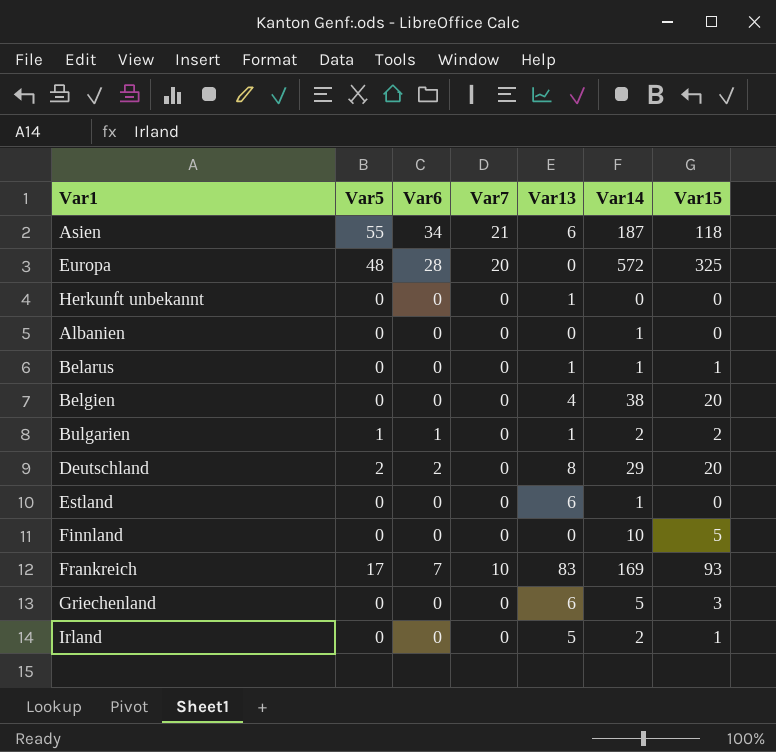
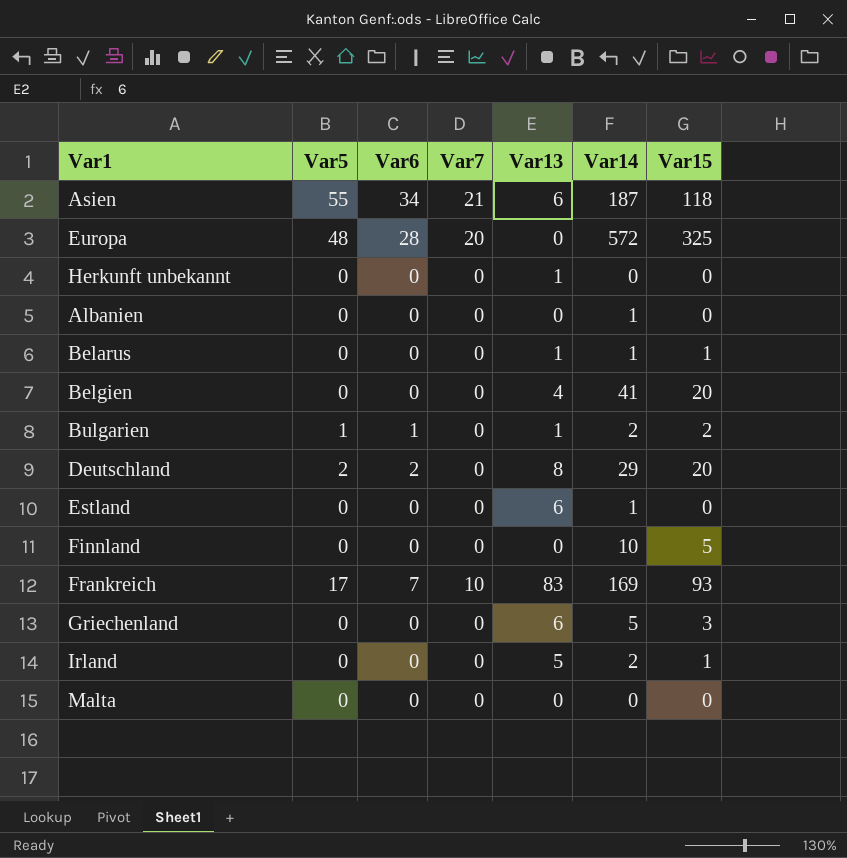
Belgien | Var14: 38 -> 41
row Malta: none -> 0 | 0 | 0 | 0 | 0 | 0

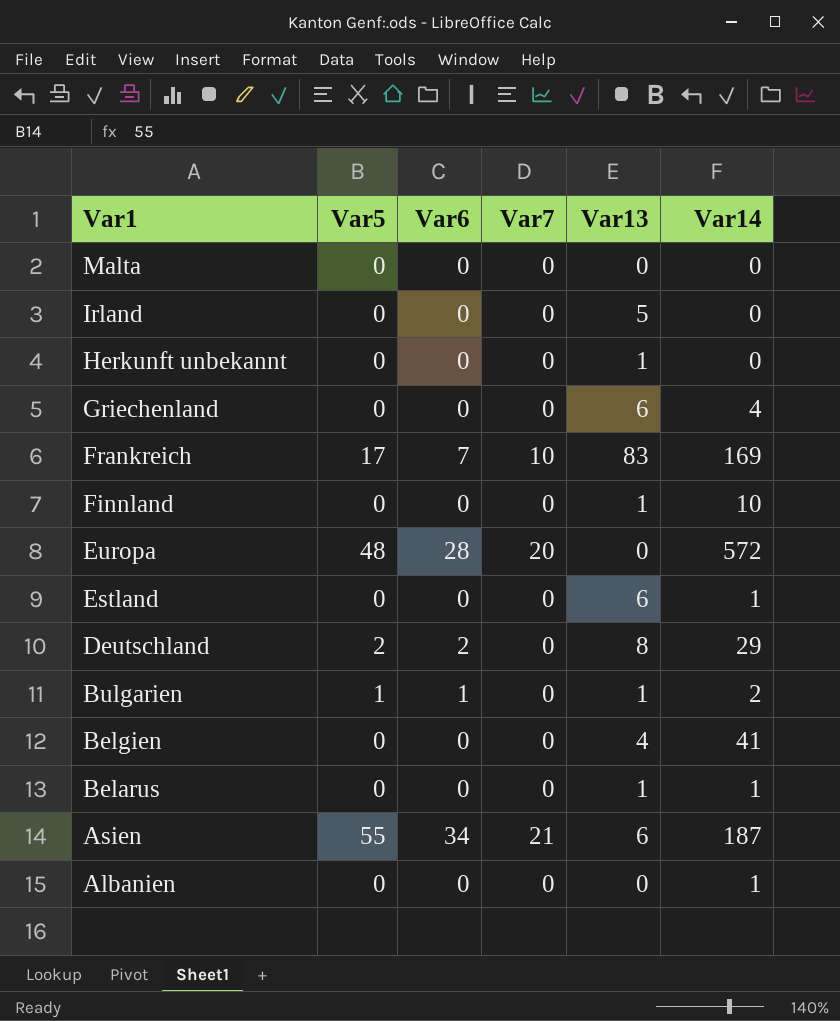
row order: none -> Var1 descending
column Var15 | position: 7 -> none
Irland | Var14: 2 -> 0
Griechenland | Var14: 5 -> 4
Finnland | Var13: 0 -> 1

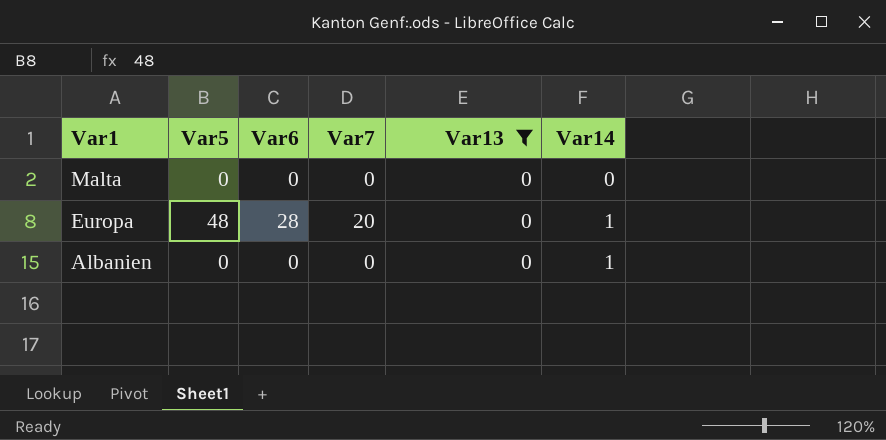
filter: none -> Var13 = 0
Europa | Var14: 572 -> 1

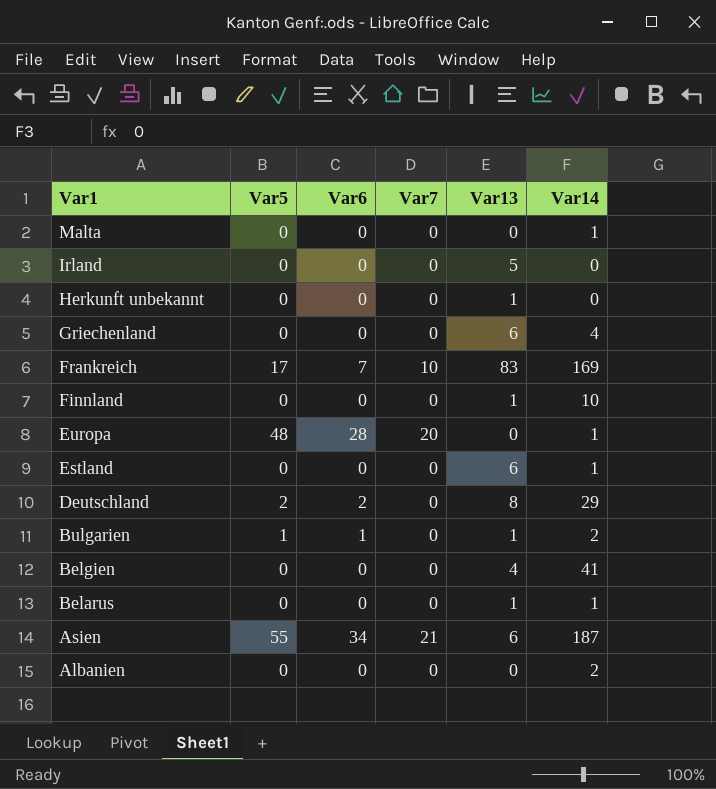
filter: Var13 = 0 -> none
Malta | Var14: 0 -> 1
Albanien | Var14: 1 -> 2

